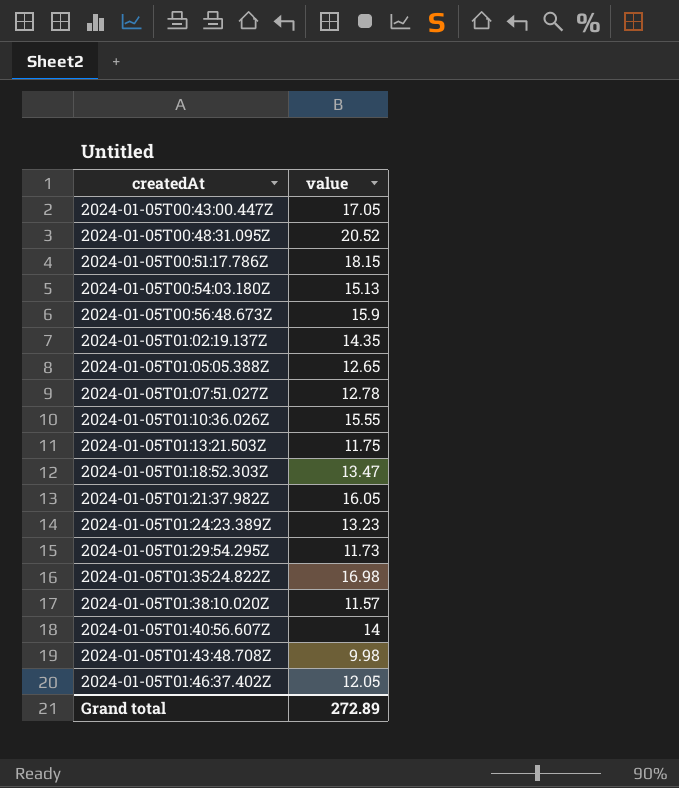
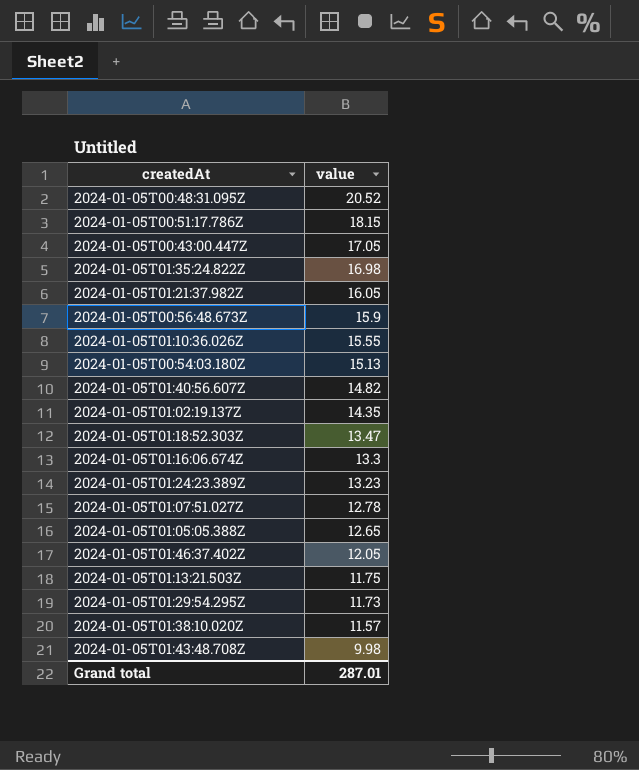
row order: createdAt ascending -> value descending
2024-01-05T01:40:56.607Z | value: 14 -> 14.82
row 2024-01-05T01:16:06.674Z: none -> 13.3
Grand total | value: 272.89 -> 287.01

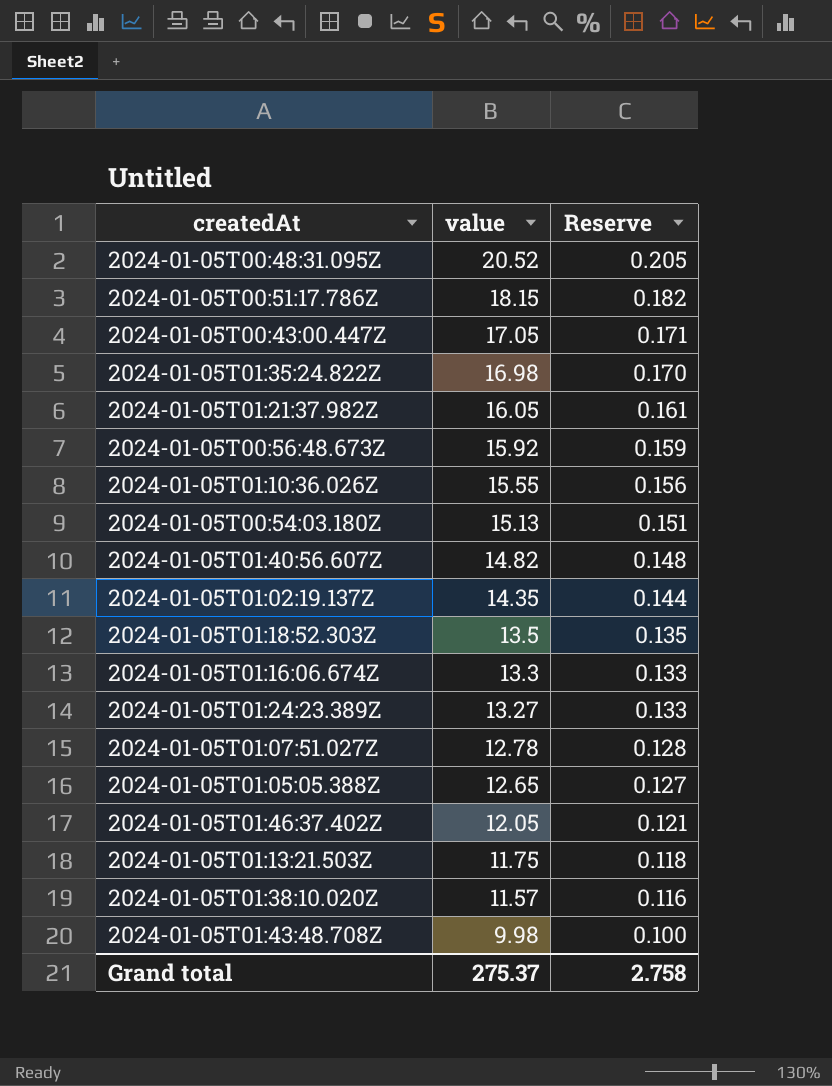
column Reserve | formula: none -> [value] * 0.01
row 2024-01-05T01:29:54.295Z: 11.73 -> none
2024-01-05T00:56:48.673Z | value: 15.9 -> 15.92
2024-01-05T01:18:52.303Z | value: 13.47 -> 13.5
2024-01-05T01:24:23.389Z | value: 13.23 -> 13.27
Grand total | value: 287.01 -> 275.37

